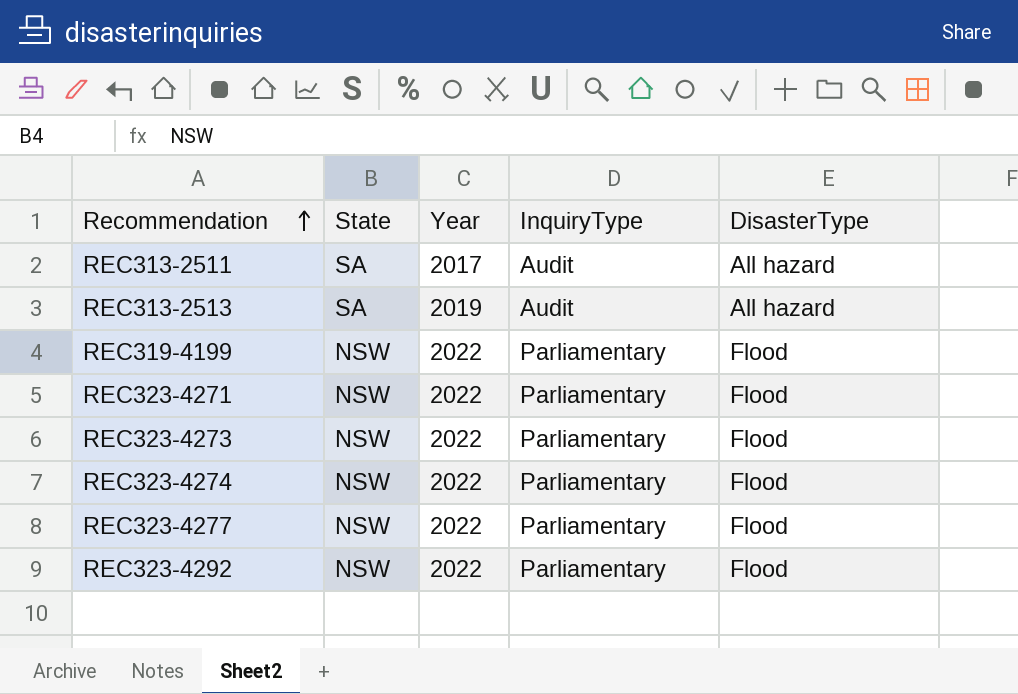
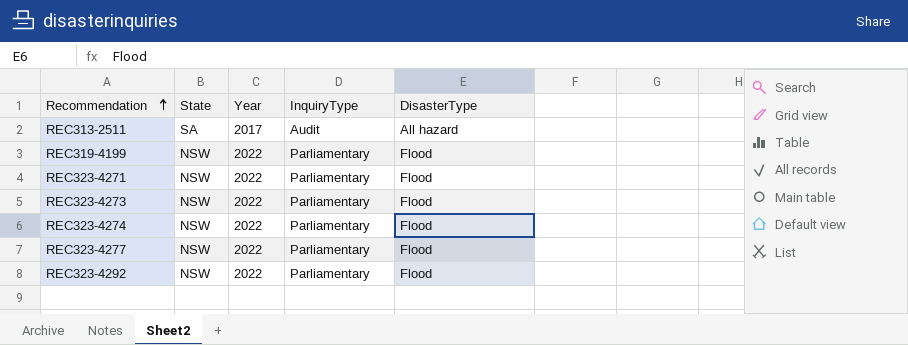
row REC313-2513: SA | 2019 | Audit | All hazard -> none

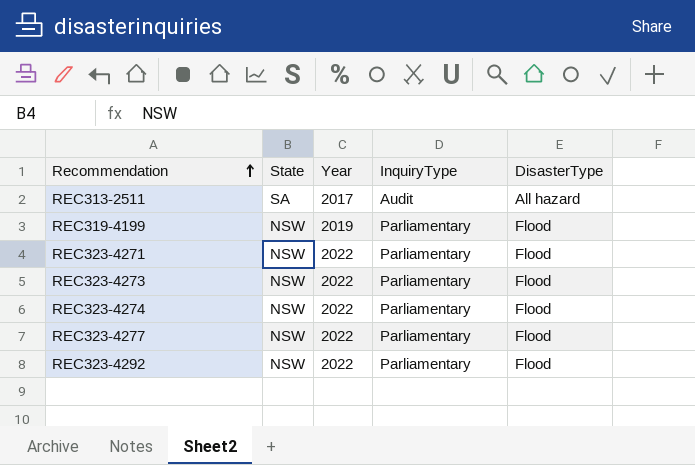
REC319-4199 | Year: 2022 -> 2019

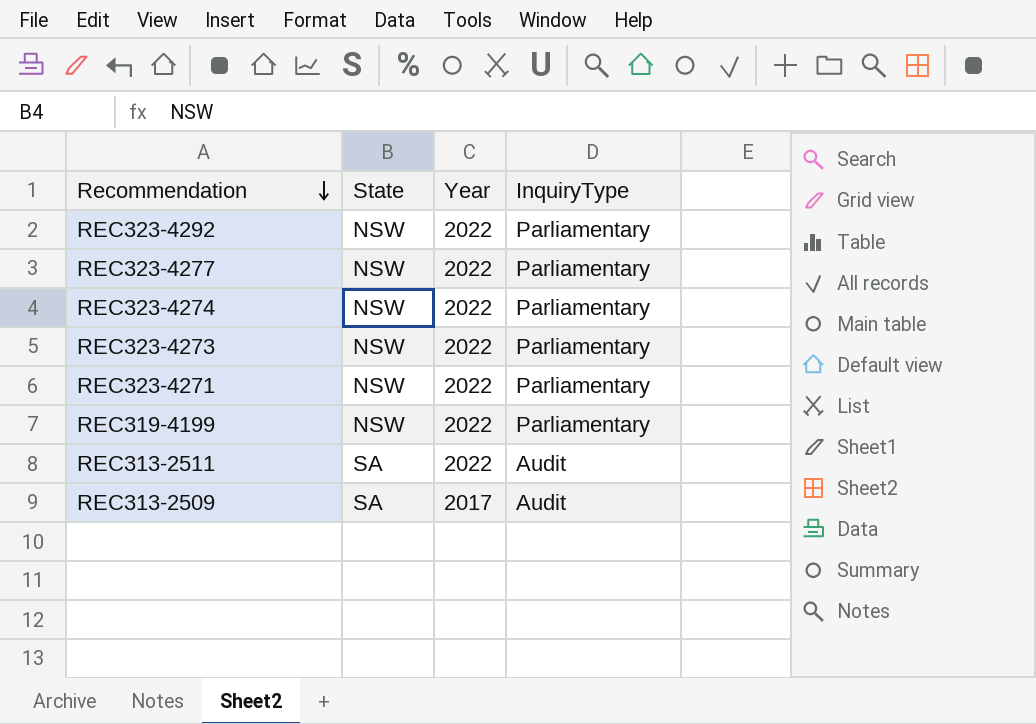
row order: Recommendation ascending -> Recommendation descending
column DisasterType | position: 5 -> none
REC319-4199 | Year: 2019 -> 2022
REC313-2511 | Year: 2017 -> 2022
row REC313-2509: none -> SA | 2017 | Audit

